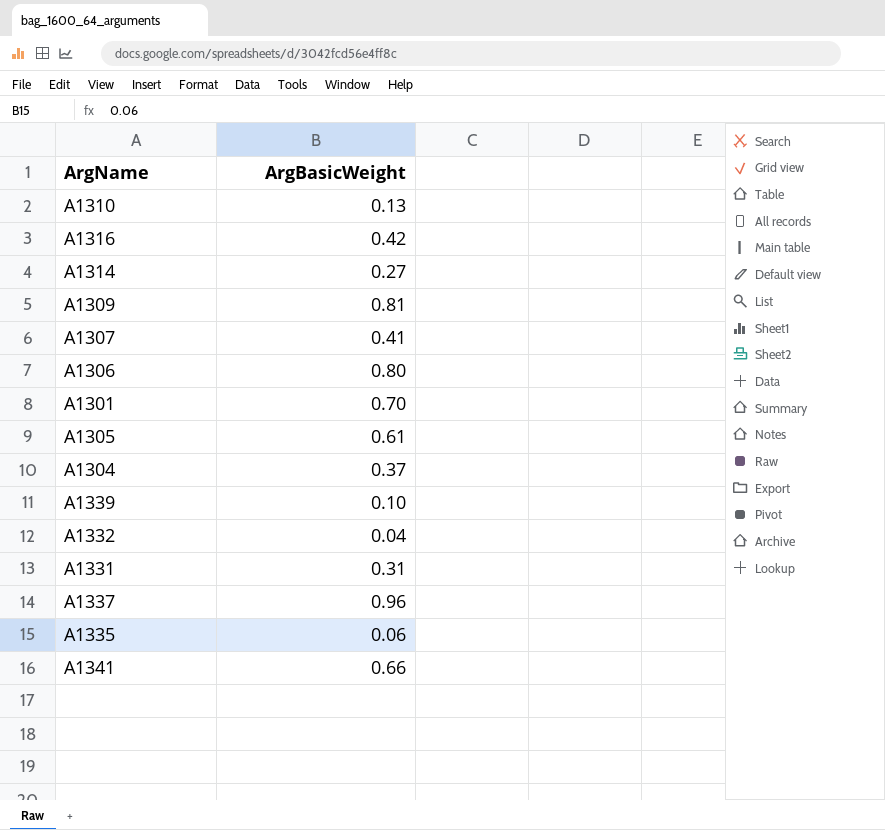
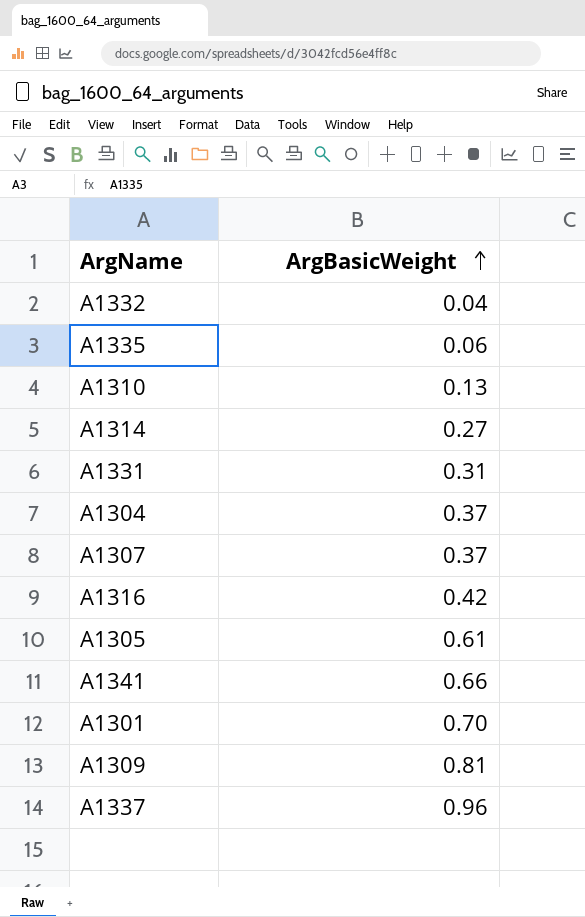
row order: none -> ArgBasicWeight ascending
row A1306: 0.80 -> none
row A1339: 0.10 -> none
A1307 | ArgBasicWeight: 0.41 -> 0.37

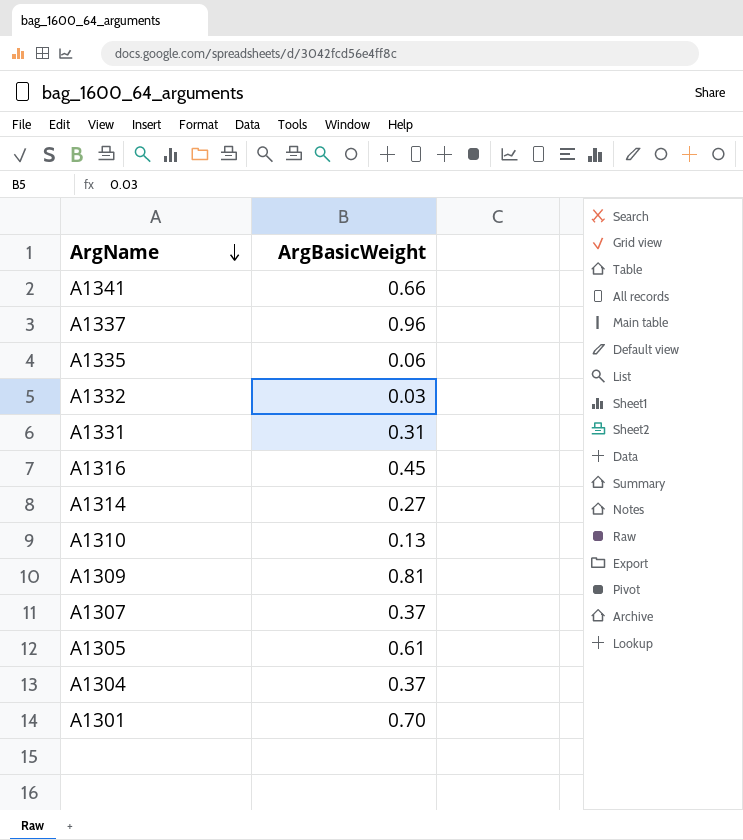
row order: ArgBasicWeight ascending -> ArgName descending
A1332 | ArgBasicWeight: 0.04 -> 0.03
A1316 | ArgBasicWeight: 0.42 -> 0.45

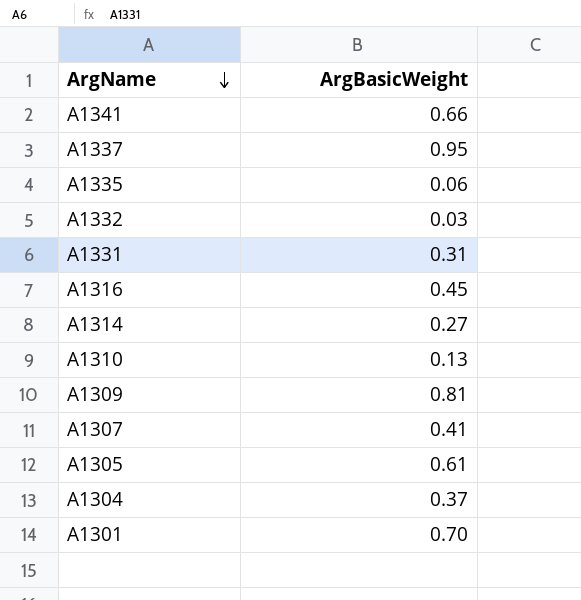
A1337 | ArgBasicWeight: 0.96 -> 0.95
A1307 | ArgBasicWeight: 0.37 -> 0.41

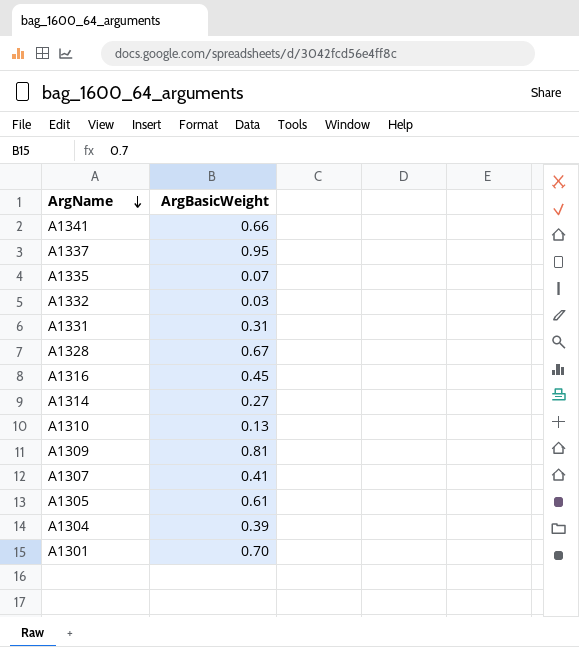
A1335 | ArgBasicWeight: 0.06 -> 0.07
row A1328: none -> 0.67
A1304 | ArgBasicWeight: 0.37 -> 0.39

